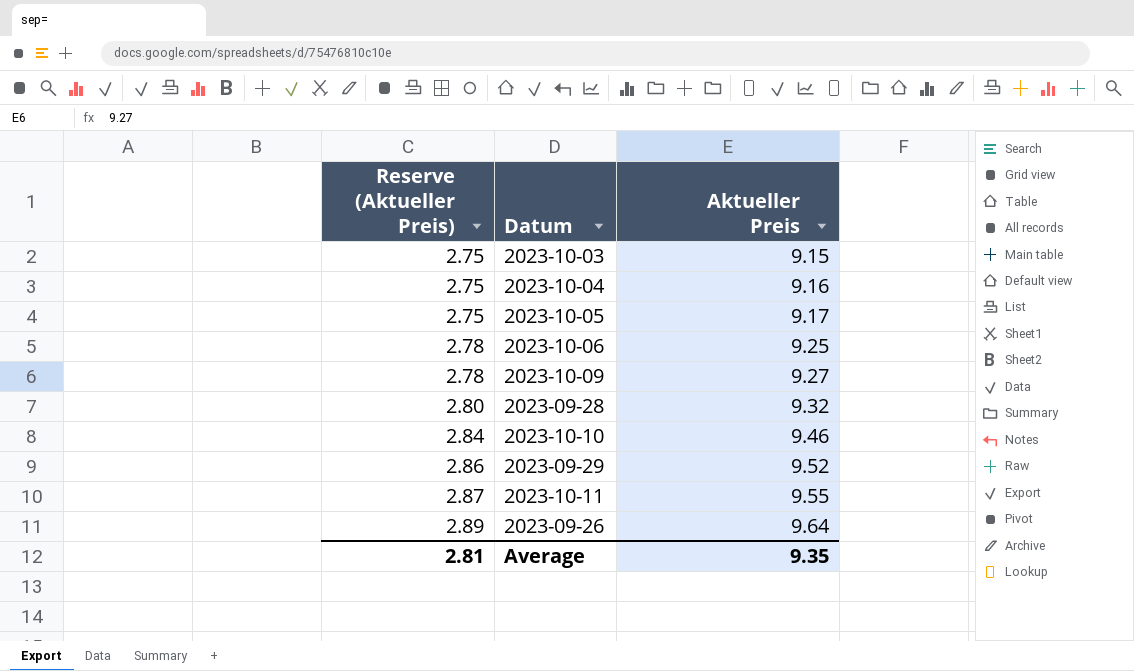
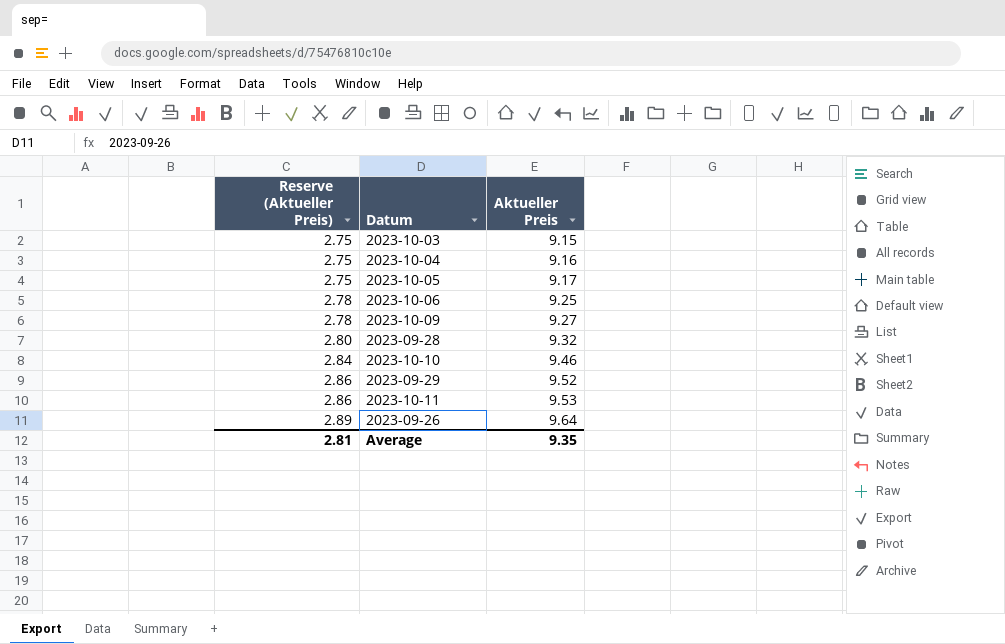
2023-10-11 | Reserve (Aktueller Preis): 2.87 -> 2.86
2023-10-11 | Aktueller Preis: 9.55 -> 9.53

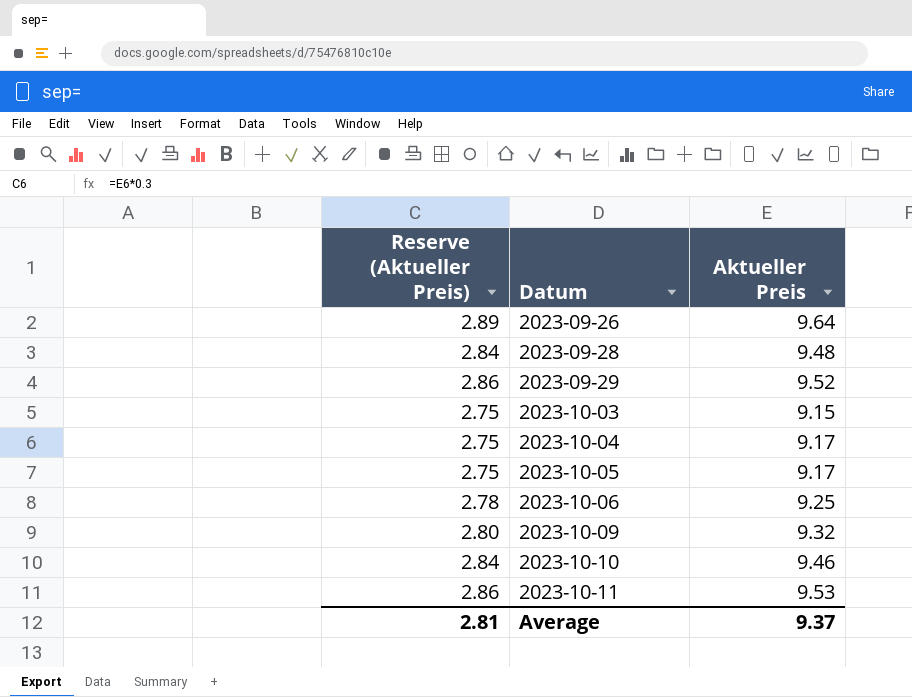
row order: Reserve (Aktueller Preis) ascending -> Datum ascending
2023-09-28 | Reserve (Aktueller Preis): 2.80 -> 2.84
2023-09-28 | Aktueller Preis: 9.32 -> 9.48
2023-10-04 | Aktueller Preis: 9.16 -> 9.17
2023-10-09 | Reserve (Aktueller Preis): 2.78 -> 2.80
2023-10-09 | Aktueller Preis: 9.27 -> 9.32
Average | Aktueller Preis: 9.35 -> 9.37

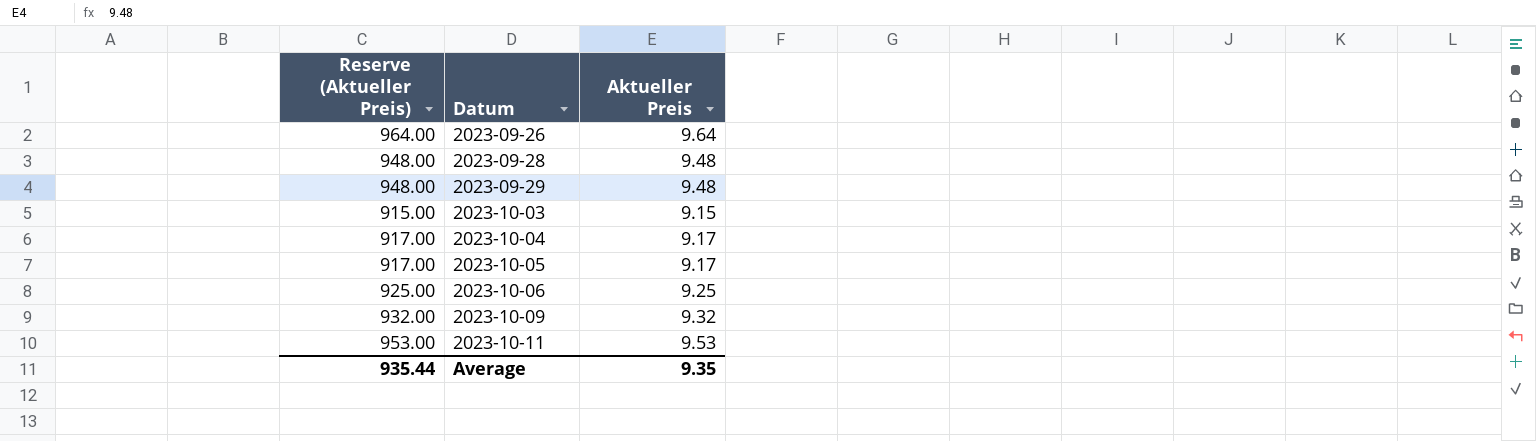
column Reserve (Aktueller Preis) | formula: [Aktueller Preis] * 0.3 -> [Aktueller Preis] * 100
row 2023-10-10: 2.84 | 9.46 -> none
2023-09-29 | Aktueller Preis: 9.52 -> 9.48
Average | Reserve (Aktueller Preis): 2.81 -> 935.44
Average | Aktueller Preis: 9.37 -> 9.35

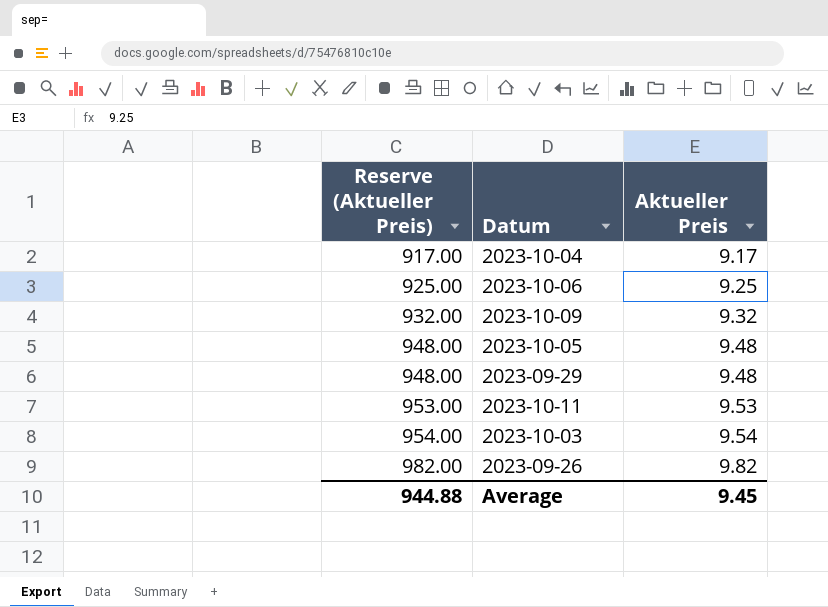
row order: Datum ascending -> Reserve (Aktueller Preis) ascending
row 2023-09-28: 948.00 | 9.48 -> none
2023-10-05 | Reserve (Aktueller Preis): 917.00 -> 948.00
2023-10-05 | Aktueller Preis: 9.17 -> 9.48
2023-10-03 | Reserve (Aktueller Preis): 915.00 -> 954.00
2023-10-03 | Aktueller Preis: 9.15 -> 9.54
2023-09-26 | Reserve (Aktueller Preis): 964.00 -> 982.00
2023-09-26 | Aktueller Preis: 9.64 -> 9.82
Average | Reserve (Aktueller Preis): 935.44 -> 944.88
Average | Aktueller Preis: 9.35 -> 9.45

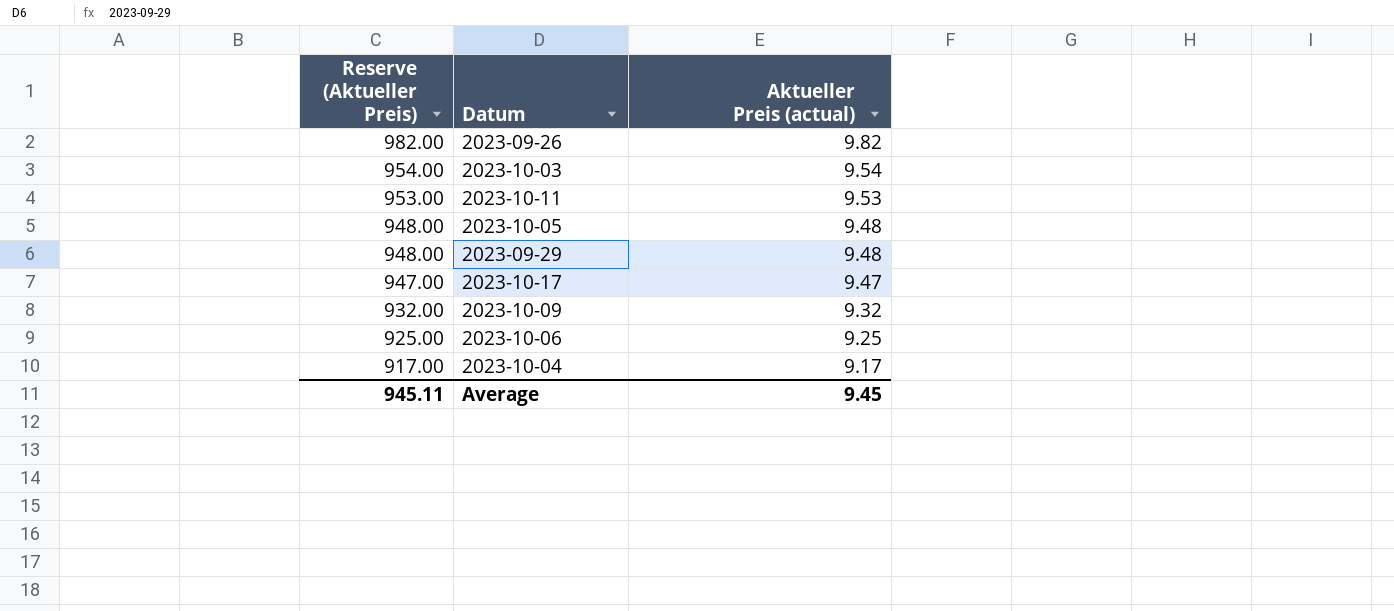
row order: Reserve (Aktueller Preis) ascending -> Reserve (Aktueller Preis) descending
column name: Aktueller Preis -> Aktueller Preis (actual)
row 2023-10-17: none -> 947.00 | 9.47
Average | Reserve (Aktueller Preis): 944.88 -> 945.11

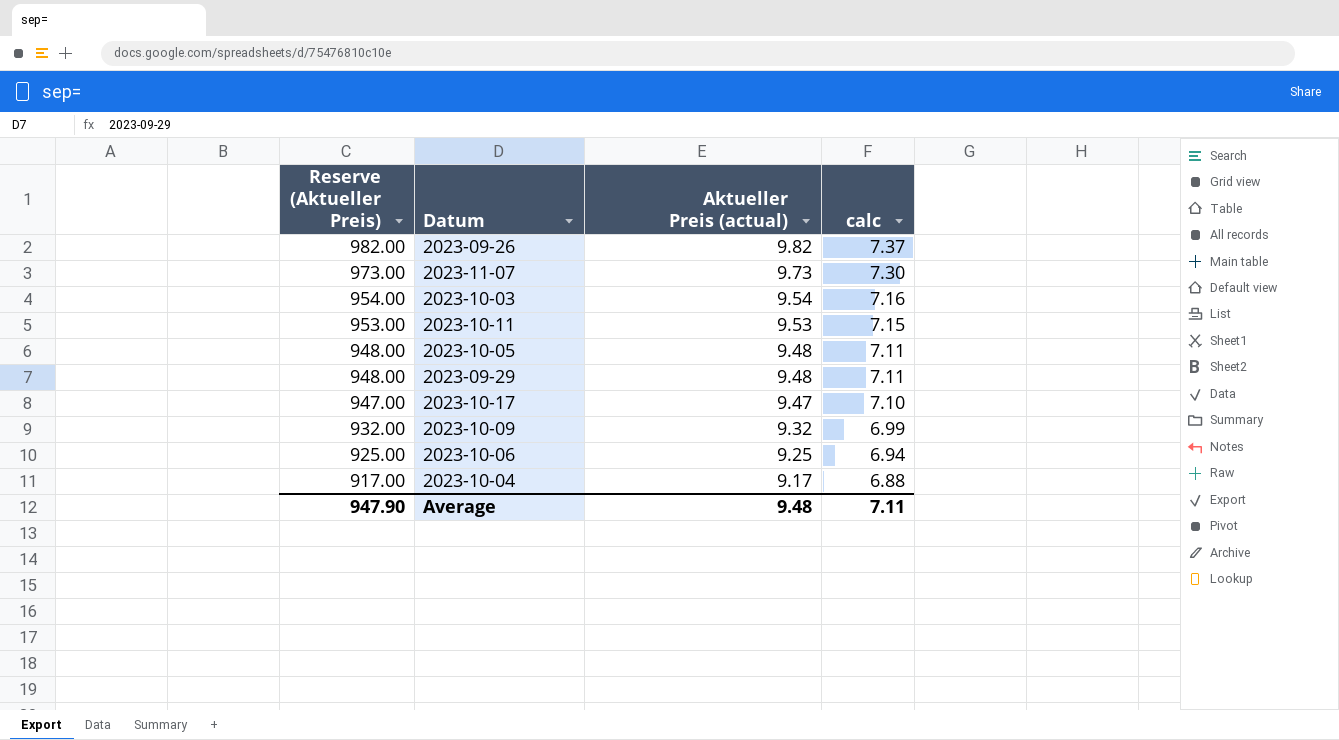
column calc | formula: none -> [Aktueller Preis (actual)] * 0.75
row 2023-11-07: none -> 973.00 | 9.73 | 7.30
Average | Reserve (Aktueller Preis): 945.11 -> 947.90
Average | Aktueller Preis (actual): 9.45 -> 9.48

